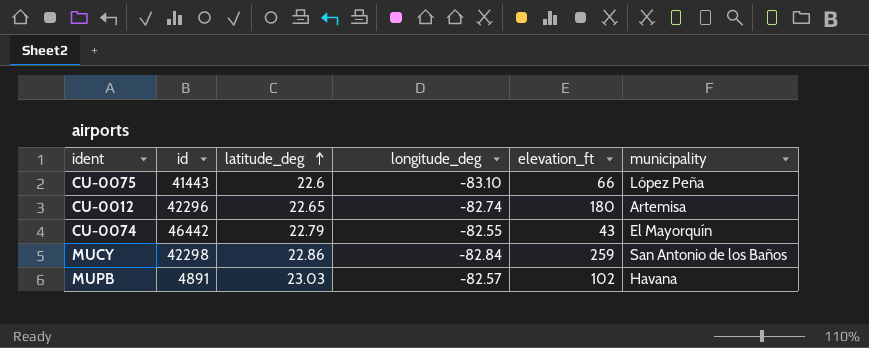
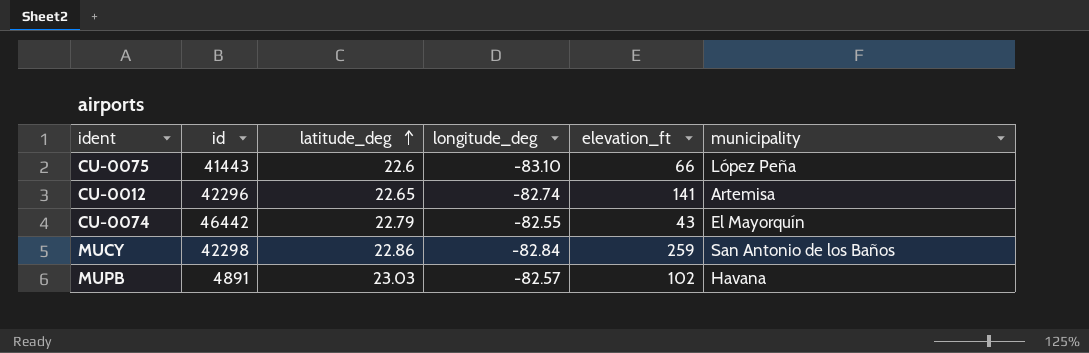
CU-0012 | elevation_ft: 180 -> 141

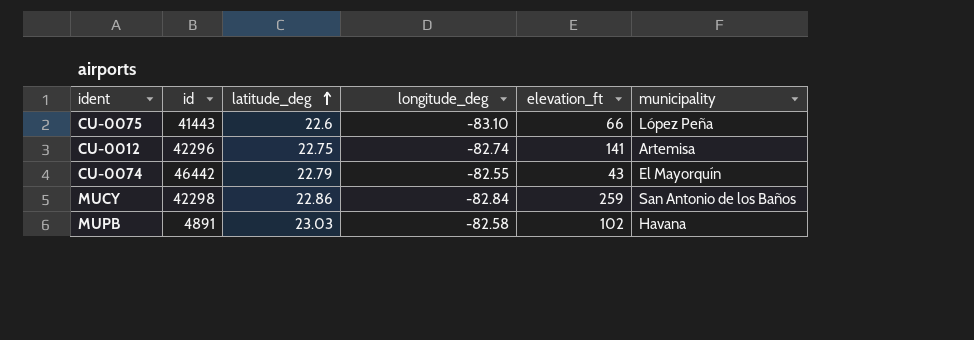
CU-0012 | latitude_deg: 22.65 -> 22.75
MUPB | longitude_deg: -82.57 -> -82.58

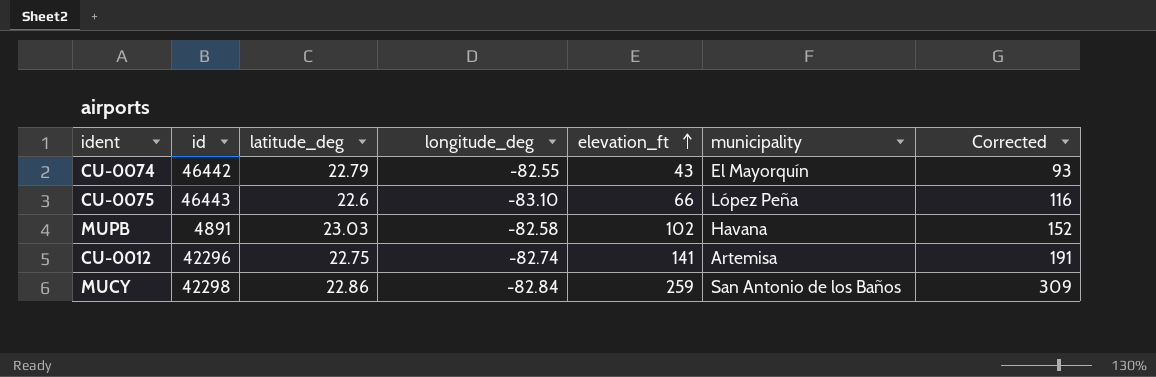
row order: latitude_deg ascending -> elevation_ft ascending
column Corrected | formula: none -> [elevation_ft] + 50
CU-0075 | id: 41443 -> 46443

